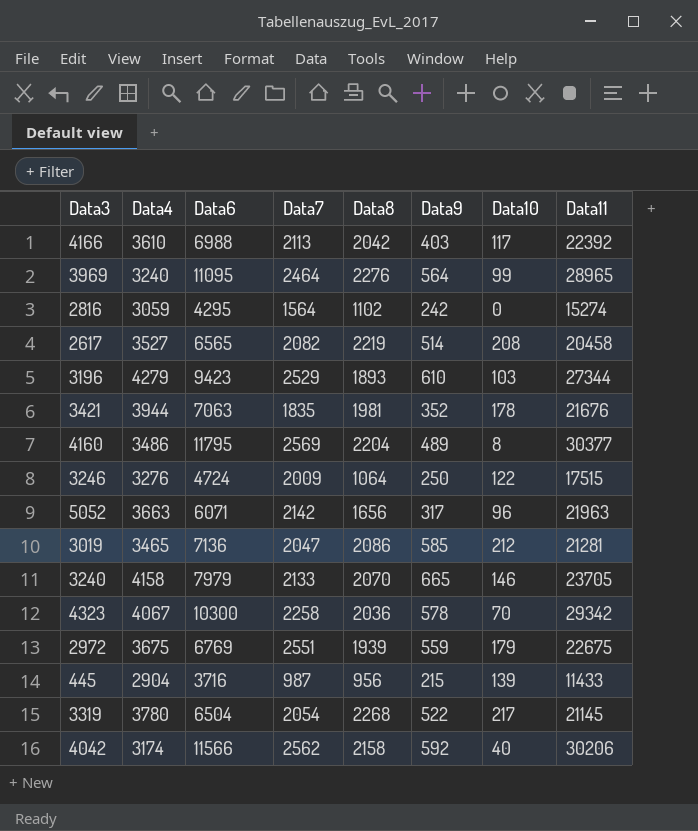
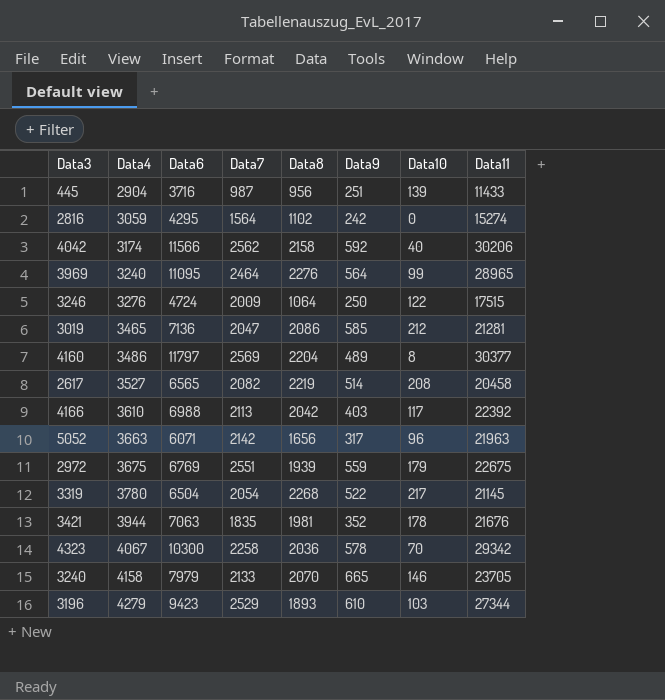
row order: none -> Data4 ascending
445 | Data9: 215 -> 251
4160 | Data6: 11795 -> 11797

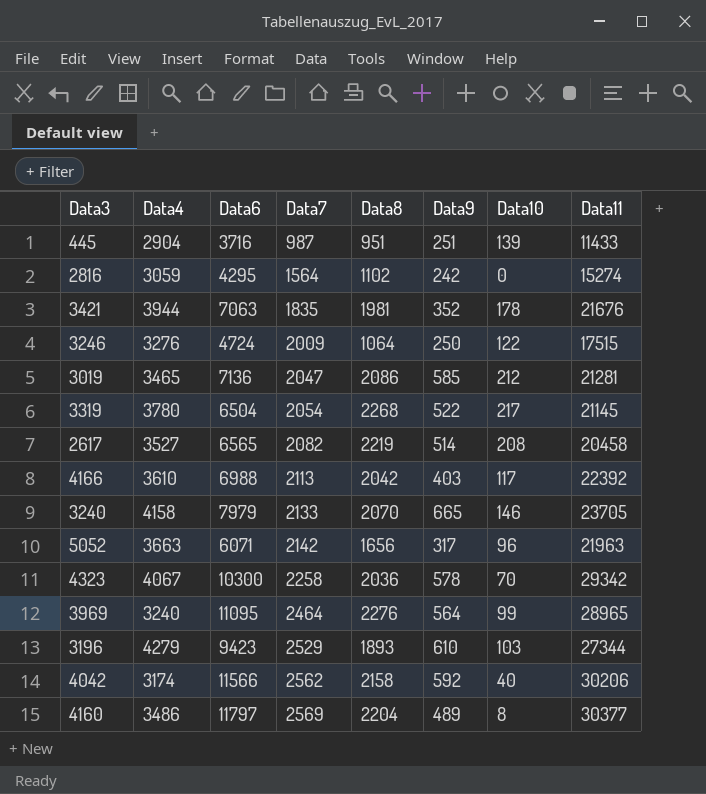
row order: Data4 ascending -> Data7 ascending
row 2972: 3675 | 6769 | 2551 | 1939 | 559 | 179 | 22675 -> none
445 | Data8: 956 -> 951

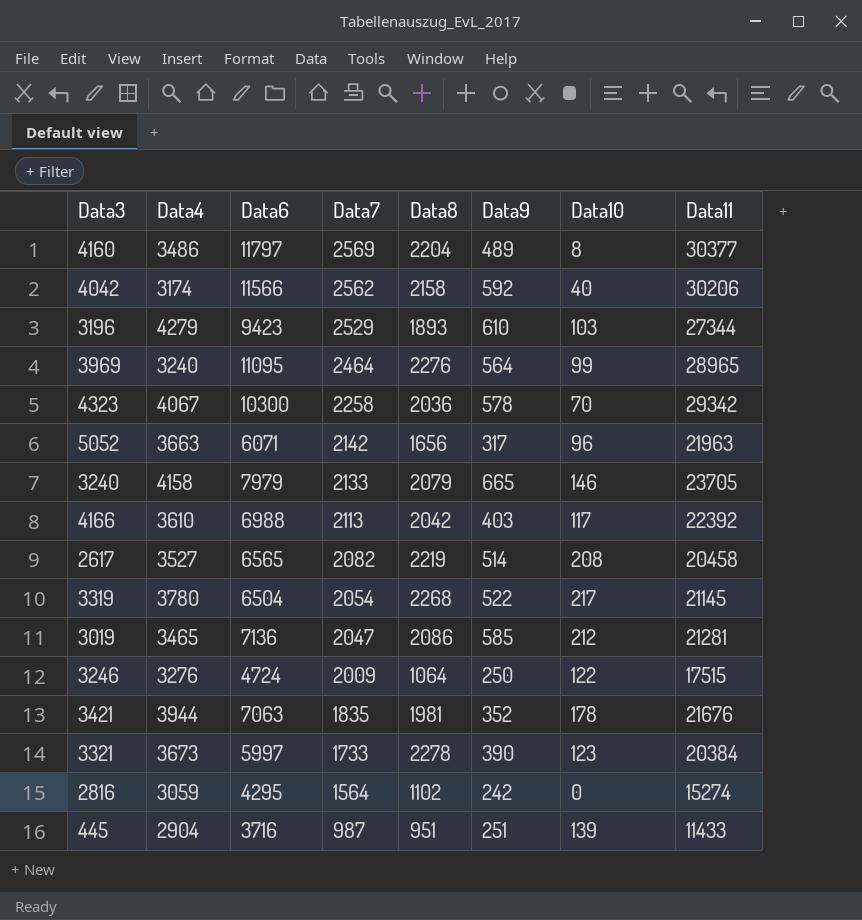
row order: Data7 ascending -> Data7 descending
3240 | Data8: 2070 -> 2079
row 3321: none -> 3673 | 5997 | 1733 | 2278 | 390 | 123 | 20384

